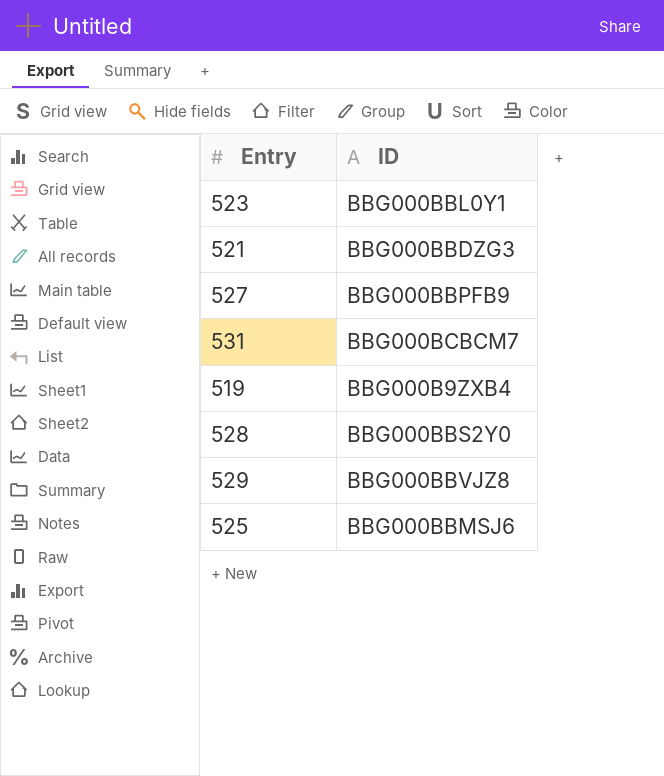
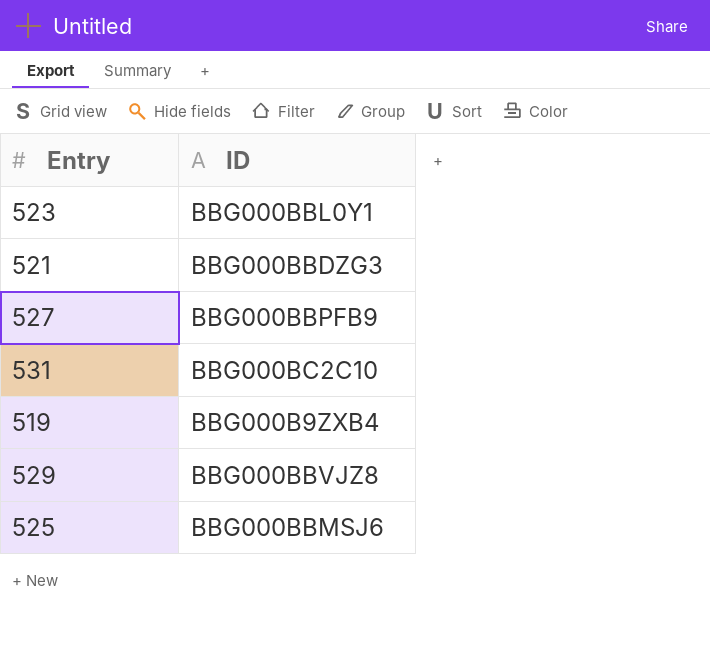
row 528: BBG000BBS2Y0 -> none
531 | ID: BBG000BCBCM7 -> BBG000BC2C10

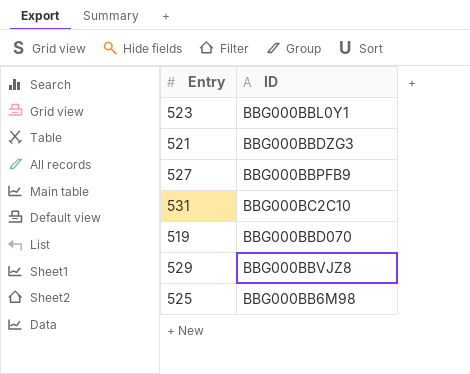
519 | ID: BBG000B9ZXB4 -> BBG000BBD070
525 | ID: BBG000BBMSJ6 -> BBG000BB6M98

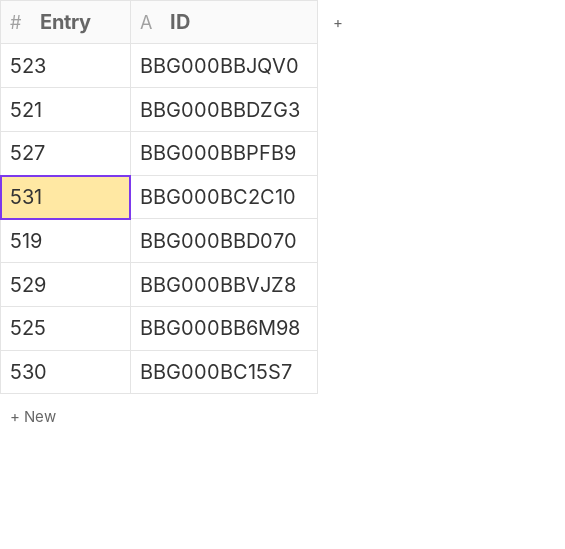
523 | ID: BBG000BBL0Y1 -> BBG000BBJQV0
row 530: none -> BBG000BC15S7

